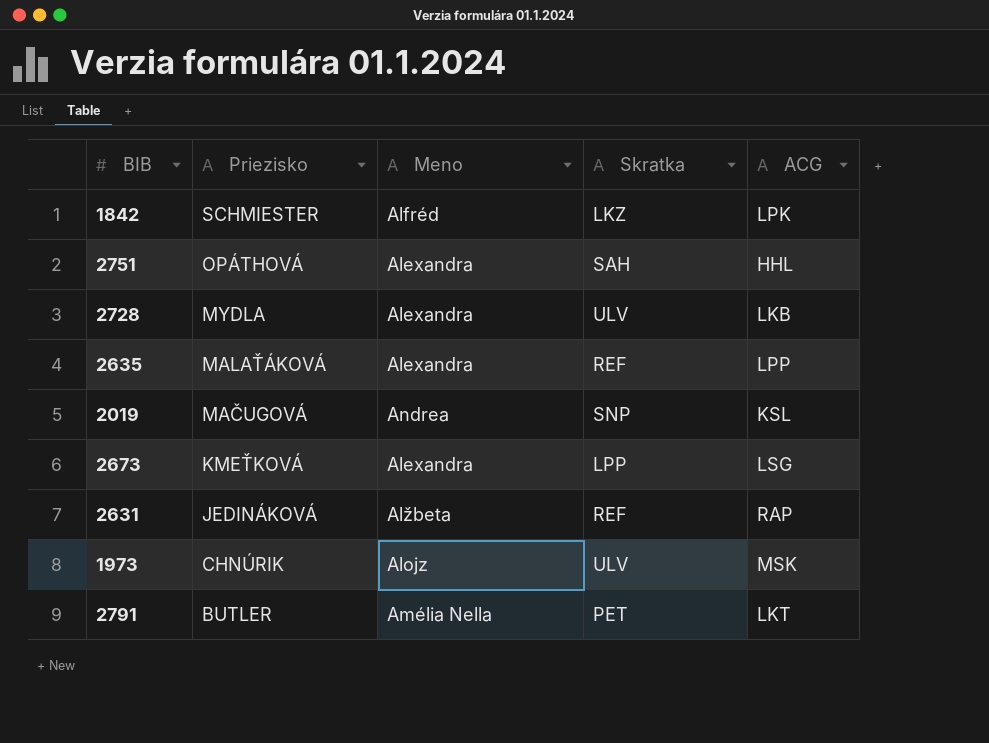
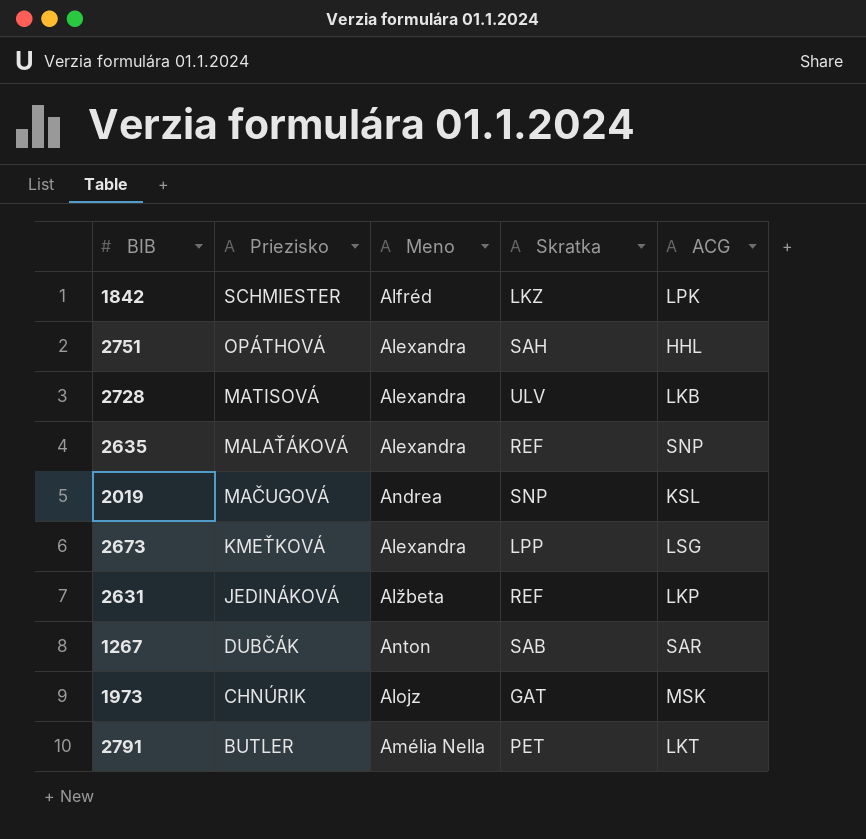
2728 | Priezisko: MYDLA -> MATISOVÁ
2635 | ACG: LPP -> SNP
2631 | ACG: RAP -> LKP
row 1267: none -> DUBČÁK | Anton | SAB | SAR
1973 | Skratka: ULV -> GAT

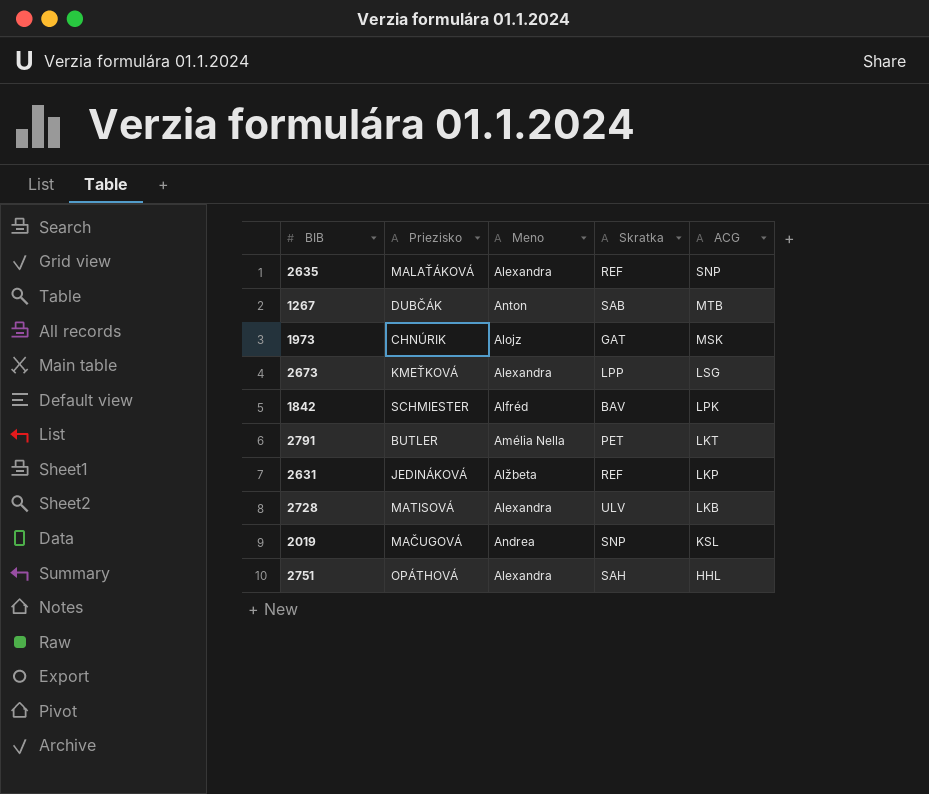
row order: Priezisko descending -> ACG descending
1267 | ACG: SAR -> MTB
1842 | Skratka: LKZ -> BAV

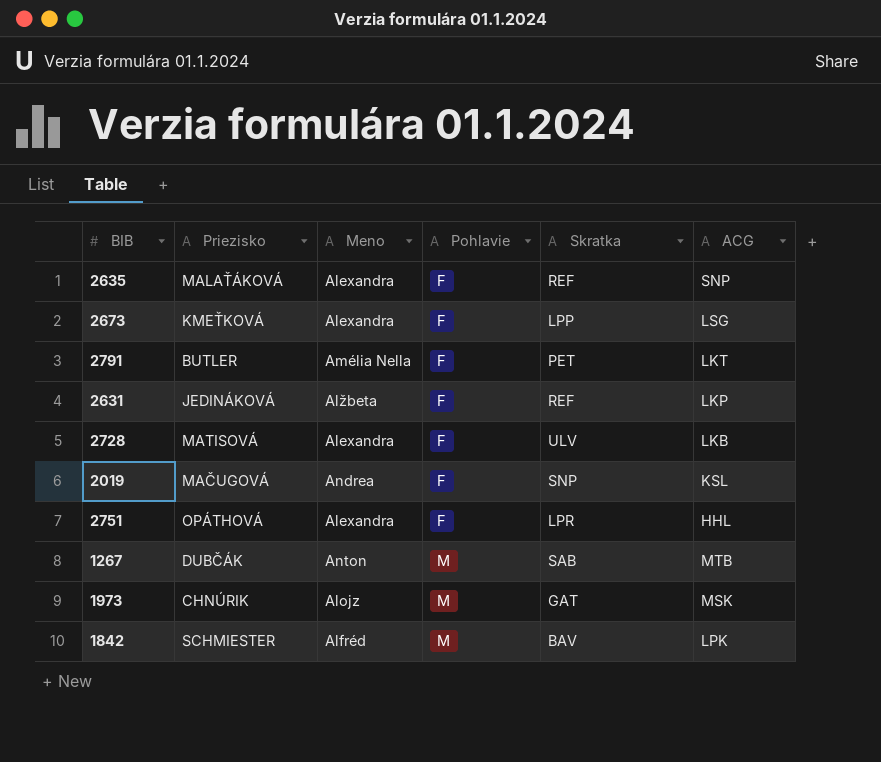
row order: ACG descending -> Pohlavie ascending
column Pohlavie | position: none -> 4
2751 | Skratka: SAH -> LPR

